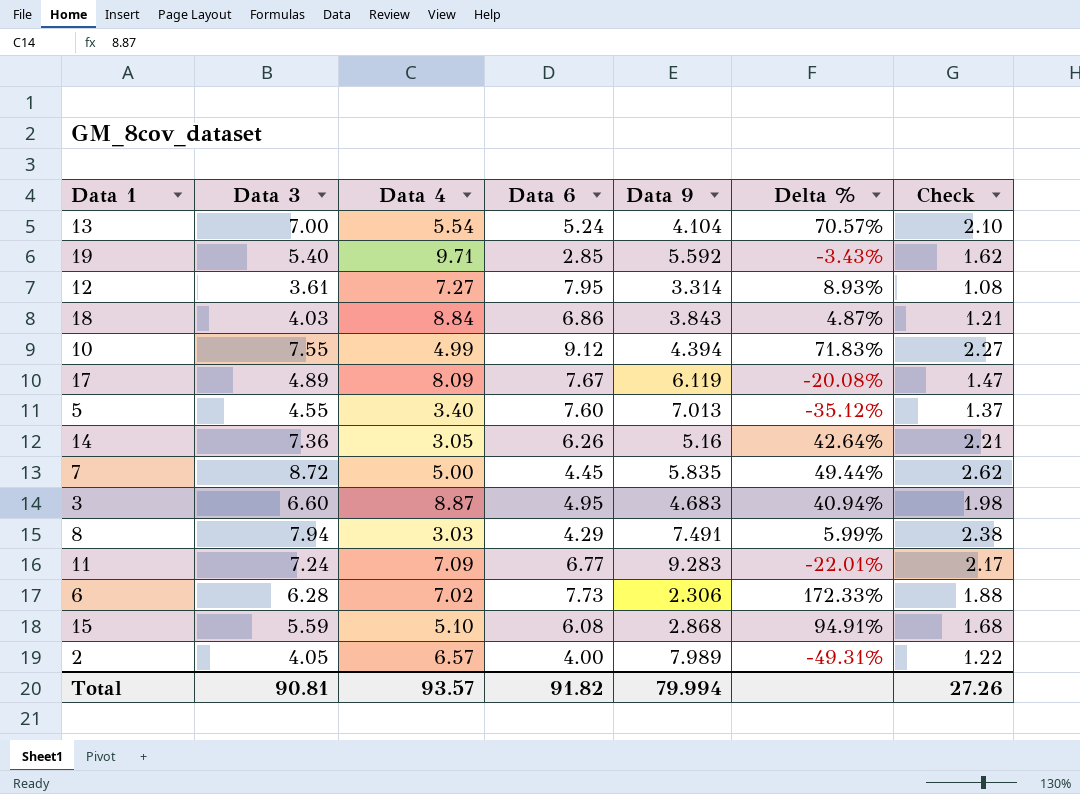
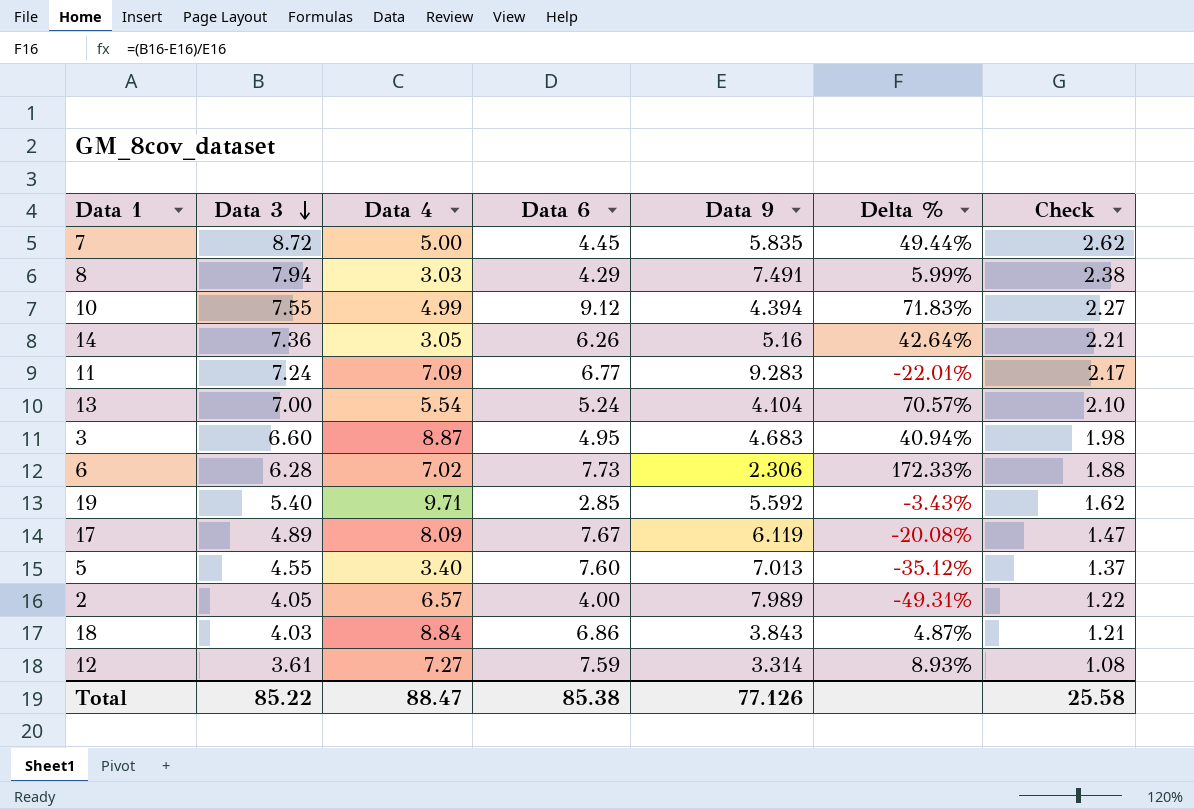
row order: none -> Data 3 descending
row 15: 5.59 | 5.10 | 6.08 | 2.868 | 94.91% | 1.68 -> none
12 | Data 6: 7.95 -> 7.59
Total | Data 3: 90.81 -> 85.22
Total | Data 4: 93.57 -> 88.47
Total | Data 6: 91.82 -> 85.38
Total | Data 9: 79.994 -> 77.126
Total | Check: 27.26 -> 25.58

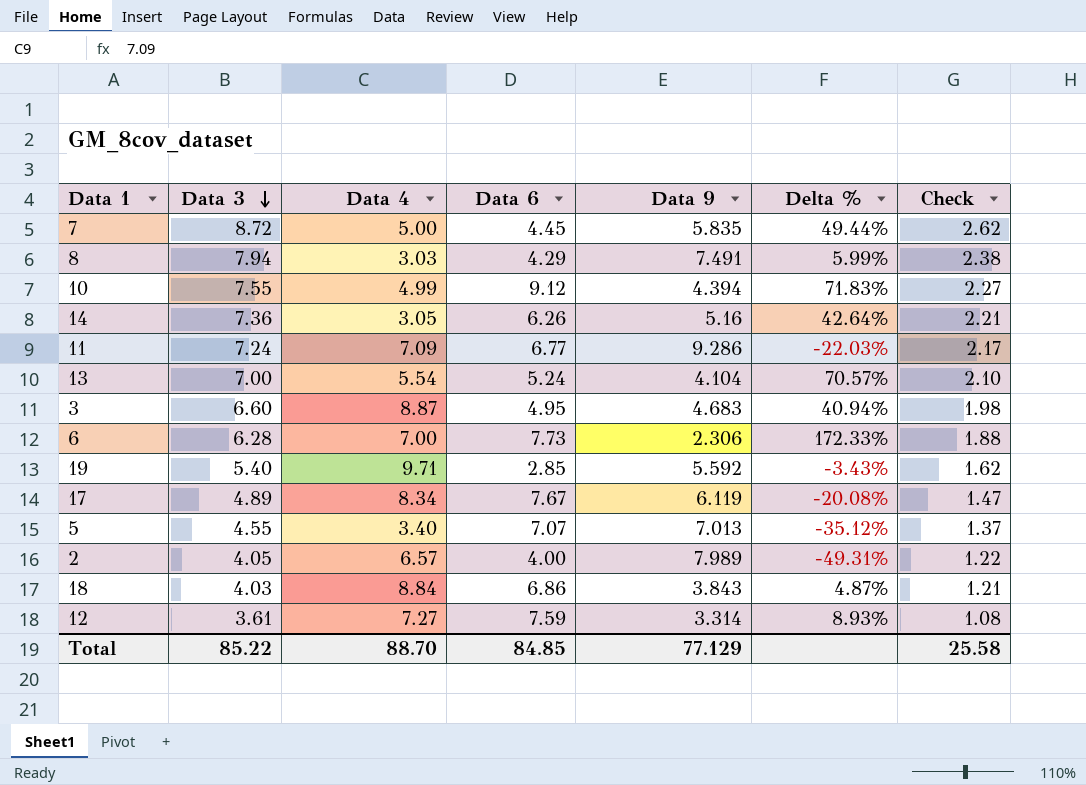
11 | Data 9: 9.283 -> 9.286
11 | Delta %: -22.01% -> -22.03%
6 | Data 4: 7.02 -> 7.00
17 | Data 4: 8.09 -> 8.34
5 | Data 6: 7.60 -> 7.07
Total | Data 4: 88.47 -> 88.70
Total | Data 6: 85.38 -> 84.85
Total | Data 9: 77.126 -> 77.129

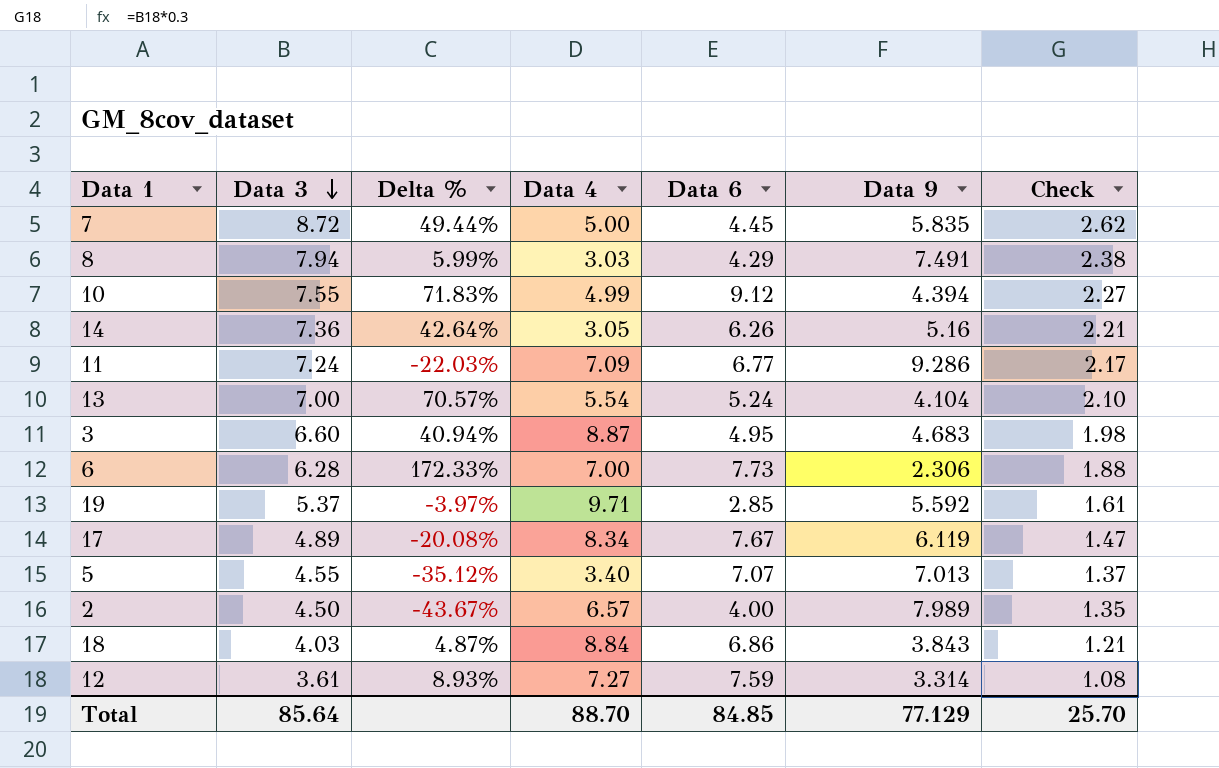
column Delta % | position: 6 -> 3
19 | Data 3: 5.40 -> 5.37
19 | Delta %: -3.43% -> -3.97%
19 | Check: 1.62 -> 1.61
2 | Data 3: 4.05 -> 4.50
2 | Delta %: -49.31% -> -43.67%
2 | Check: 1.22 -> 1.35
Total | Data 3: 85.22 -> 85.64
Total | Check: 25.58 -> 25.70

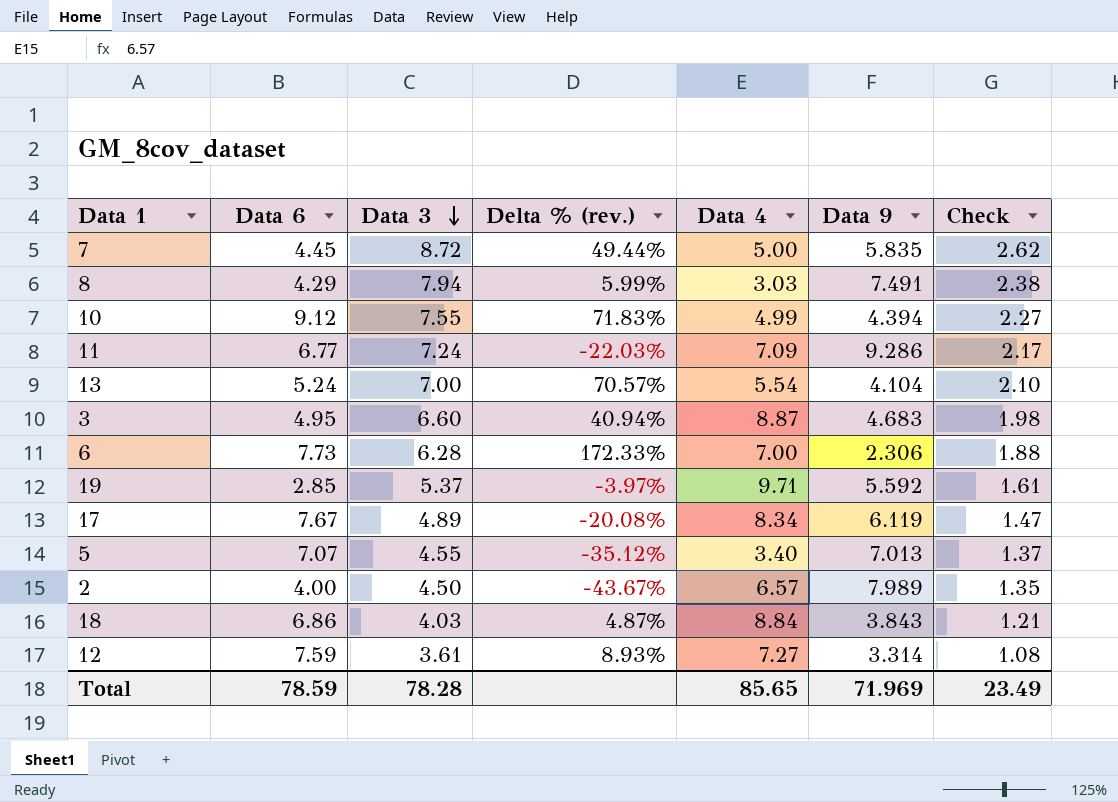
column Data 6 | position: 5 -> 2
column name: Delta % -> Delta % (rev.)
row 14: 7.36 | 42.64% | 3.05 | 6.26 | 5.16 | 2.21 -> none
Total | Data 6: 84.85 -> 78.59
Total | Data 3: 85.64 -> 78.28
Total | Data 4: 88.70 -> 85.65
Total | Data 9: 77.129 -> 71.969
Total | Check: 25.70 -> 23.49

